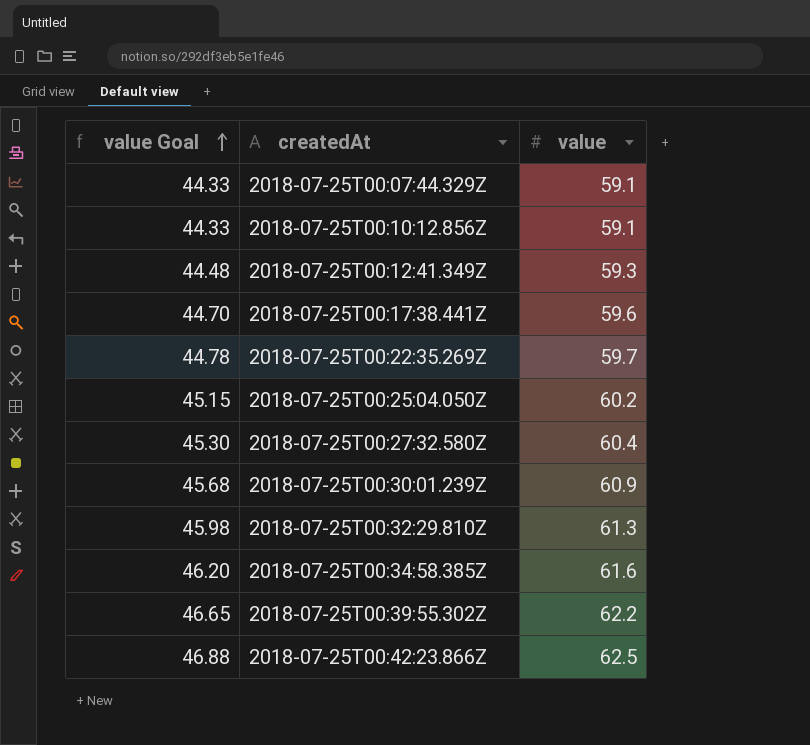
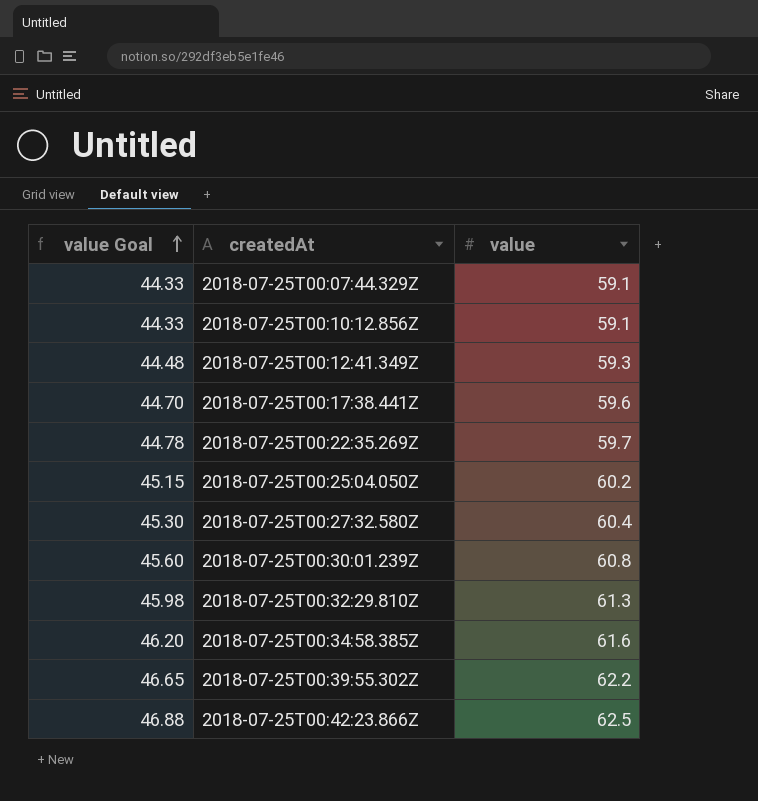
2018-07-25T00:30:01.239Z | value Goal: 45.68 -> 45.60
2018-07-25T00:30:01.239Z | value: 60.9 -> 60.8

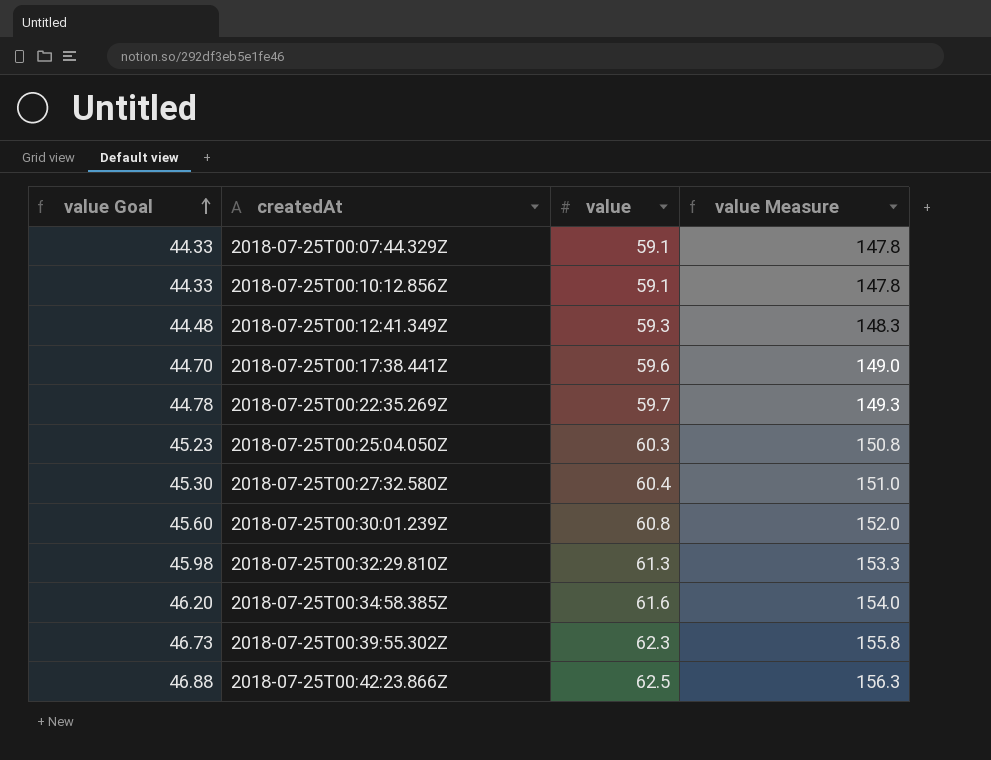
column value Measure | formula: none -> [value] * 2.5
2018-07-25T00:25:04.050Z | value Goal: 45.15 -> 45.23
2018-07-25T00:25:04.050Z | value: 60.2 -> 60.3
2018-07-25T00:39:55.302Z | value Goal: 46.65 -> 46.73
2018-07-25T00:39:55.302Z | value: 62.2 -> 62.3

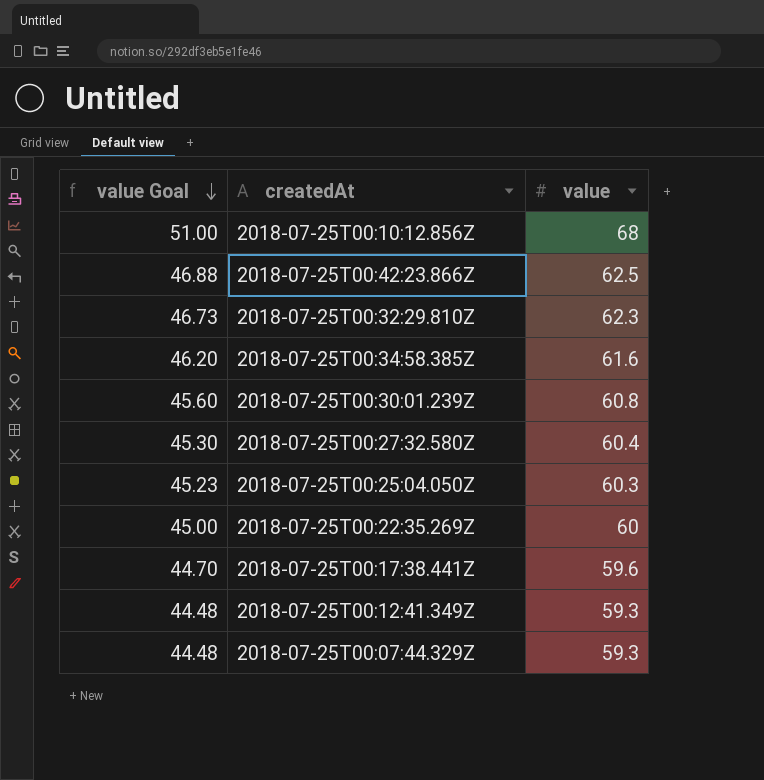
row order: value Goal ascending -> value Goal descending
column value Measure | formula: [value] * 2.5 -> none
row 2018-07-25T00:39:55.302Z: 46.73 | 62.3 | 155.8 -> none
2018-07-25T00:10:12.856Z | value Goal: 44.33 -> 51.00
2018-07-25T00:10:12.856Z | value: 59.1 -> 68
2018-07-25T00:32:29.810Z | value Goal: 45.98 -> 46.73
2018-07-25T00:32:29.810Z | value: 61.3 -> 62.3
2018-07-25T00:22:35.269Z | value Goal: 44.78 -> 45.00
2018-07-25T00:22:35.269Z | value: 59.7 -> 60
2018-07-25T00:07:44.329Z | value Goal: 44.33 -> 44.48
2018-07-25T00:07:44.329Z | value: 59.1 -> 59.3

